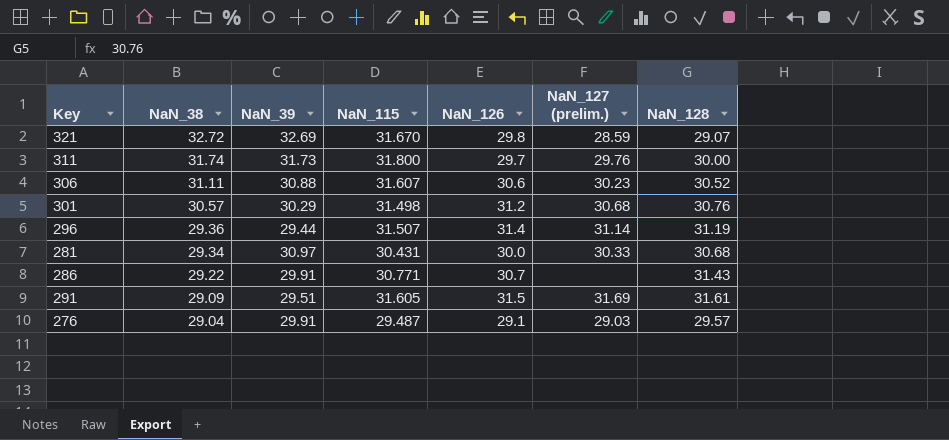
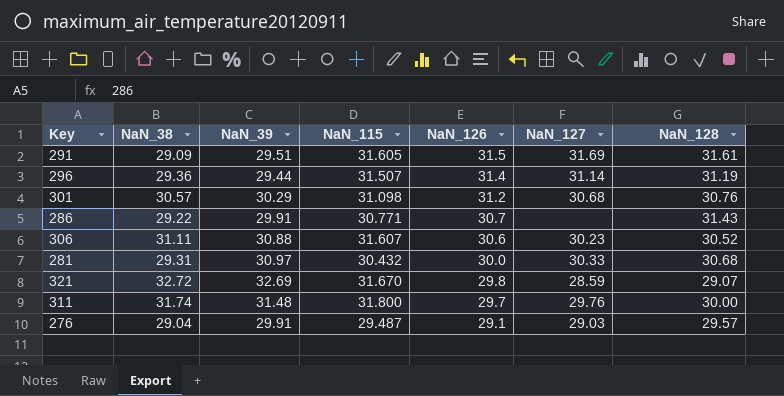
row order: NaN_38 descending -> NaN_126 descending
column name: NaN_127 (prelim.) -> NaN_127
301 | NaN_115: 31.498 -> 31.098
281 | NaN_38: 29.34 -> 29.31
281 | NaN_115: 30.431 -> 30.432
311 | NaN_39: 31.73 -> 31.48

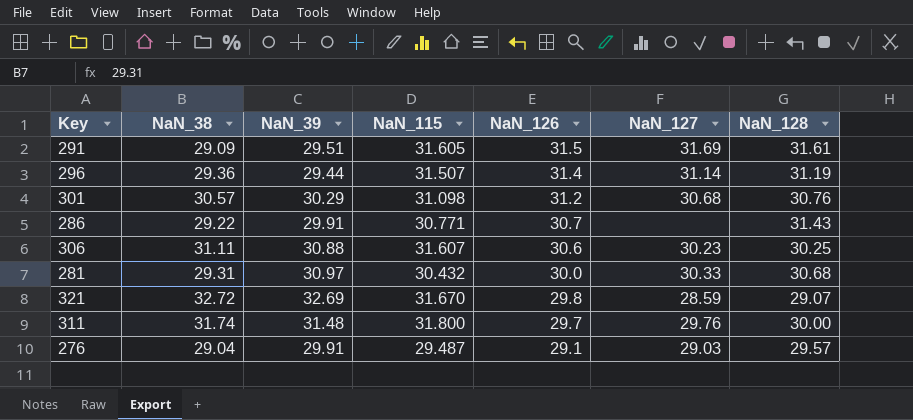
306 | NaN_128: 30.52 -> 30.25

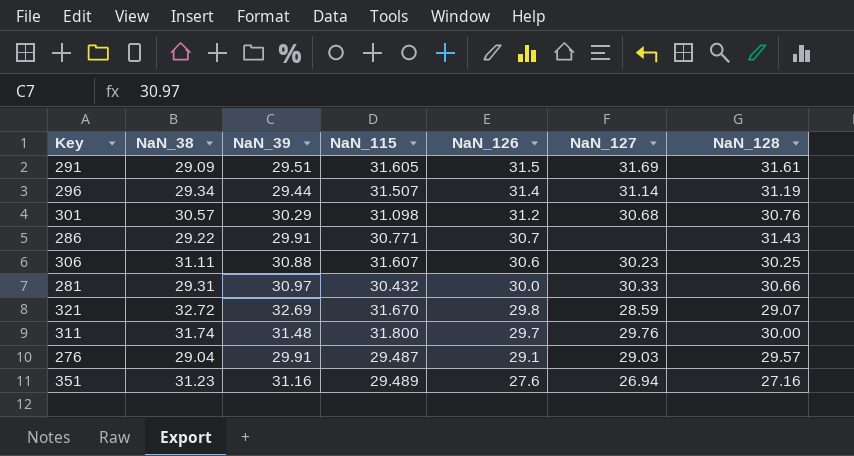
296 | NaN_38: 29.36 -> 29.34
281 | NaN_128: 30.68 -> 30.66
row 351: none -> 31.23 | 31.16 | 29.489 | 27.6 | 26.94 | 27.16

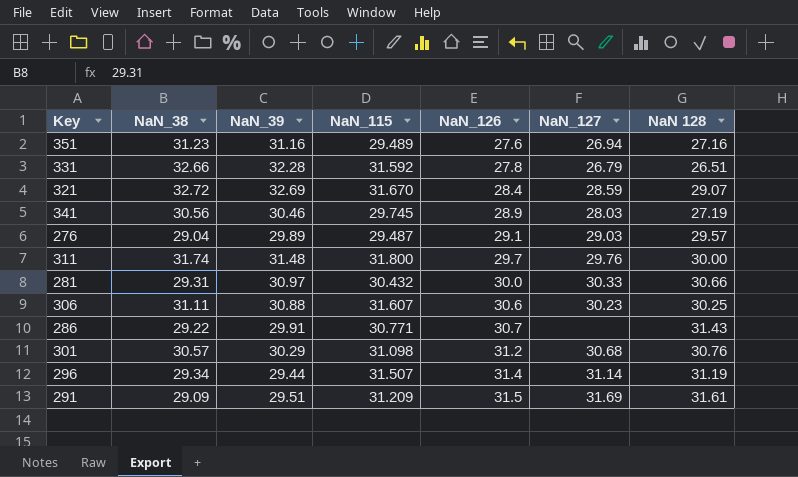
row order: NaN_126 descending -> NaN_126 ascending
column name: NaN_128 -> NaN 128
row 331: none -> 32.66 | 32.28 | 31.592 | 27.8 | 26.79 | 26.51
321 | NaN_126: 29.8 -> 28.4
row 341: none -> 30.56 | 30.46 | 29.745 | 28.9 | 28.03 | 27.19
276 | NaN_39: 29.91 -> 29.89
291 | NaN_115: 31.605 -> 31.209

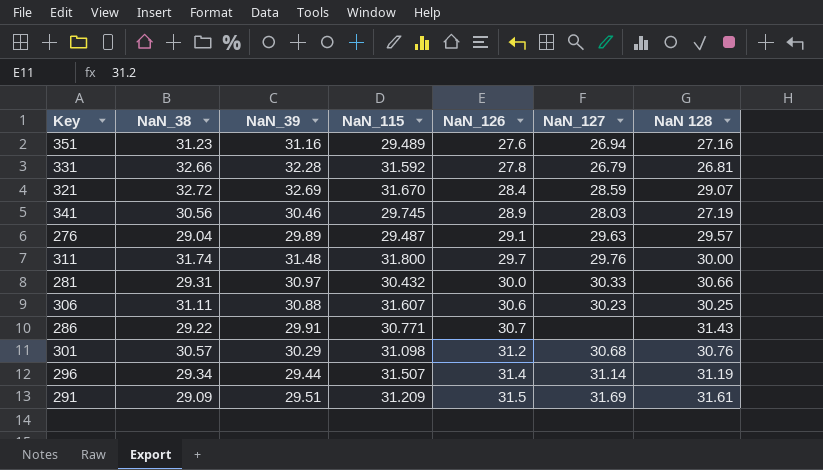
331 | NaN 128: 26.51 -> 26.81
276 | NaN_127: 29.03 -> 29.63

